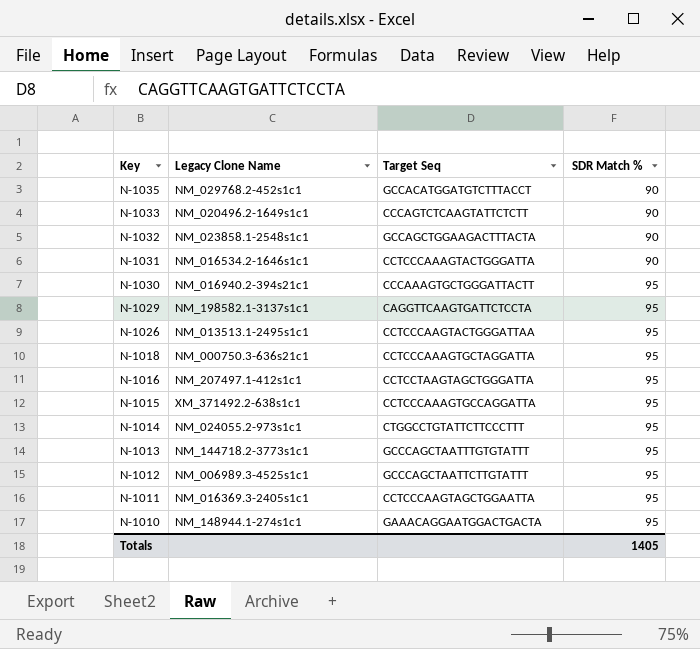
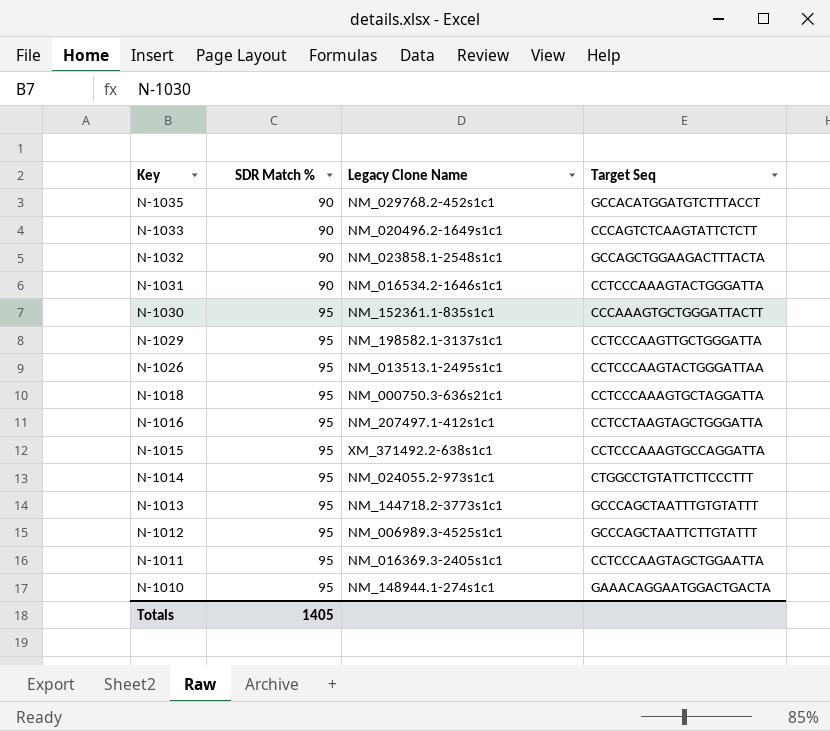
column SDR Match % | position: 4 -> 2
N-1030 | Legacy Clone Name: NM_016940.2-394s21c1 -> NM_152361.1-835s1c1
N-1029 | Target Seq: CAGGTTCAAGTGATTCTCCTA -> CCTCCCAAGTTGCTGGGATTA

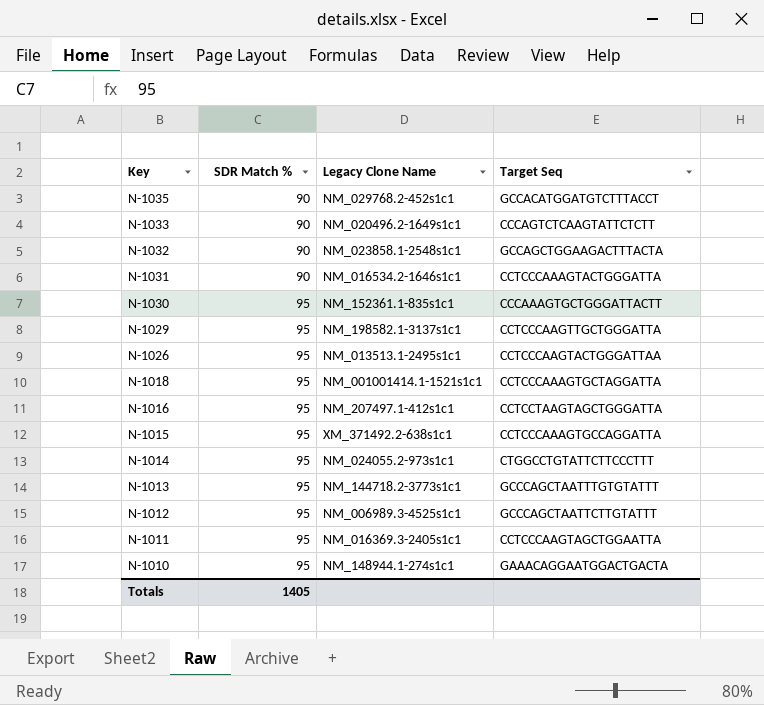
N-1018 | Legacy Clone Name: NM_000750.3-636s21c1 -> NM_001001414.1-1521s1c1

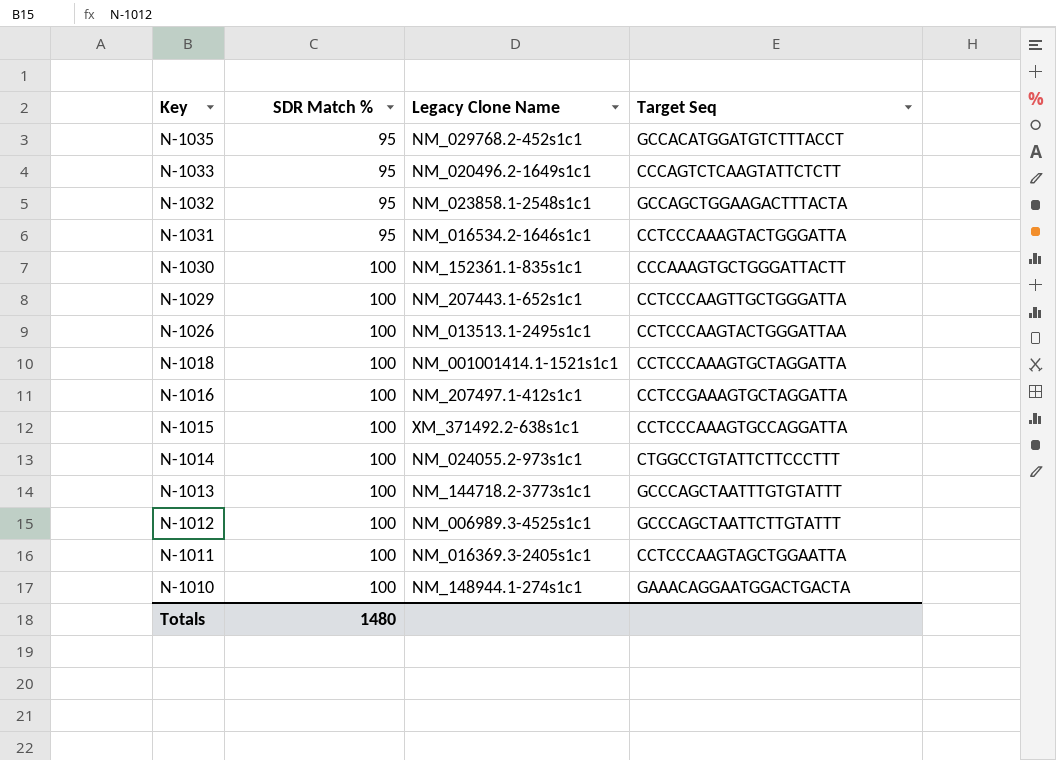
N-1035 | SDR Match %: 90 -> 95
N-1033 | SDR Match %: 90 -> 95
N-1032 | SDR Match %: 90 -> 95
N-1031 | SDR Match %: 90 -> 95
N-1030 | SDR Match %: 95 -> 100
N-1029 | SDR Match %: 95 -> 100
N-1029 | Legacy Clone Name: NM_198582.1-3137s1c1 -> NM_207443.1-652s1c1
N-1026 | SDR Match %: 95 -> 100
N-1018 | SDR Match %: 95 -> 100
N-1016 | SDR Match %: 95 -> 100
N-1016 | Target Seq: CCTCCTAAGTAGCTGGGATTA -> CCTCCGAAAGTGCTAGGATTA
N-1015 | SDR Match %: 95 -> 100
N-1014 | SDR Match %: 95 -> 100
N-1013 | SDR Match %: 95 -> 100
N-1012 | SDR Match %: 95 -> 100
N-1011 | SDR Match %: 95 -> 100
N-1010 | SDR Match %: 95 -> 100
Totals | SDR Match %: 1405 -> 1480

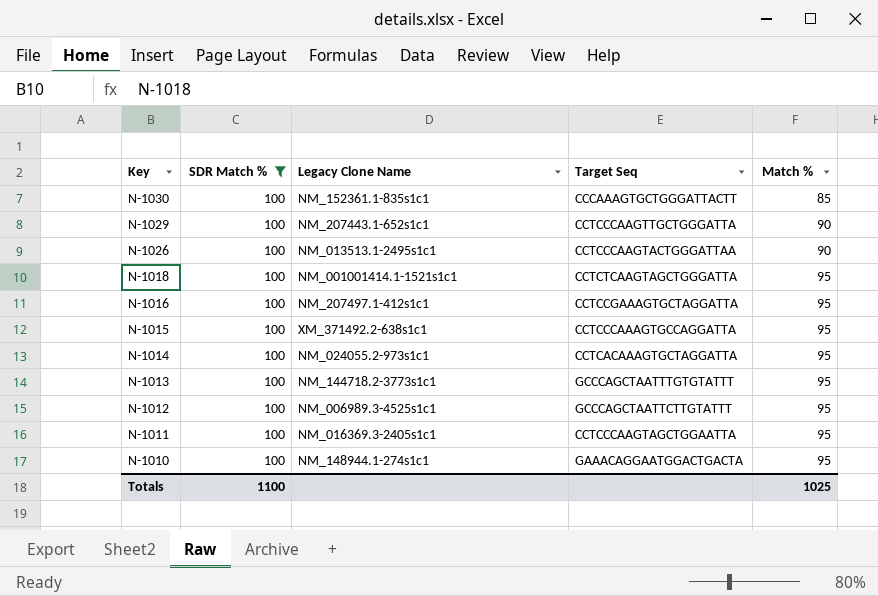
filter: none -> SDR Match % = 100
column Match % | position: none -> 5
N-1018 | Target Seq: CCTCCCAAAGTGCTAGGATTA -> CCTCTCAAGTAGCTGGGATTA
N-1014 | Target Seq: CTGGCCTGTATTCTTCCCTTT -> CCTCACAAAGTGCTAGGATTA
Totals | SDR Match %: 1480 -> 1100

